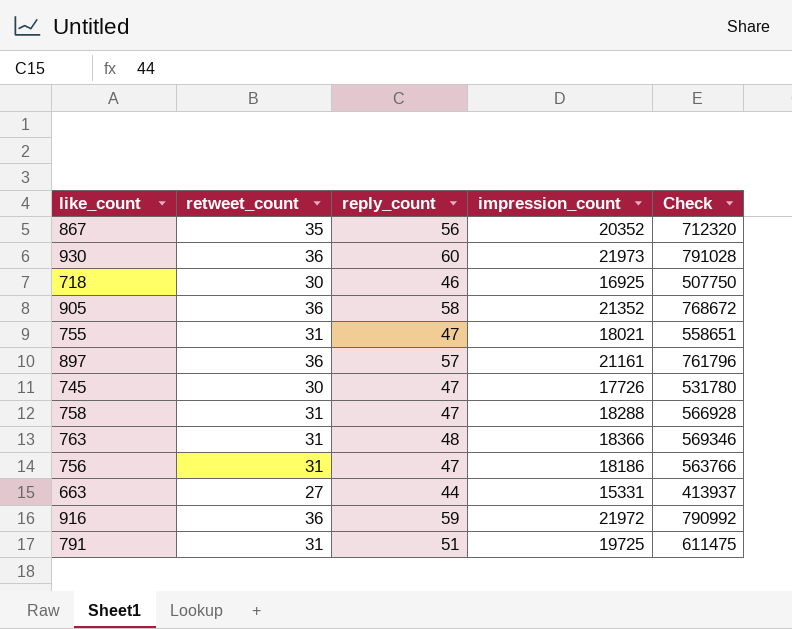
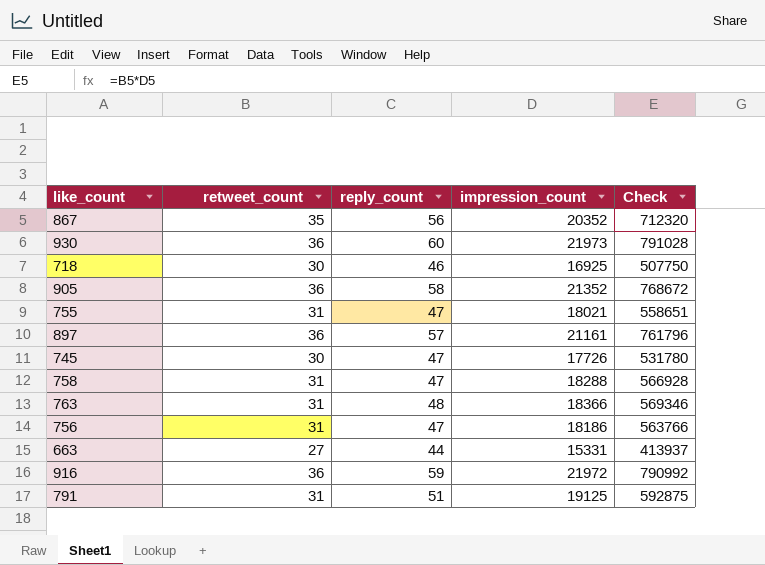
791 | impression_count: 19725 -> 19125
791 | Check: 611475 -> 592875

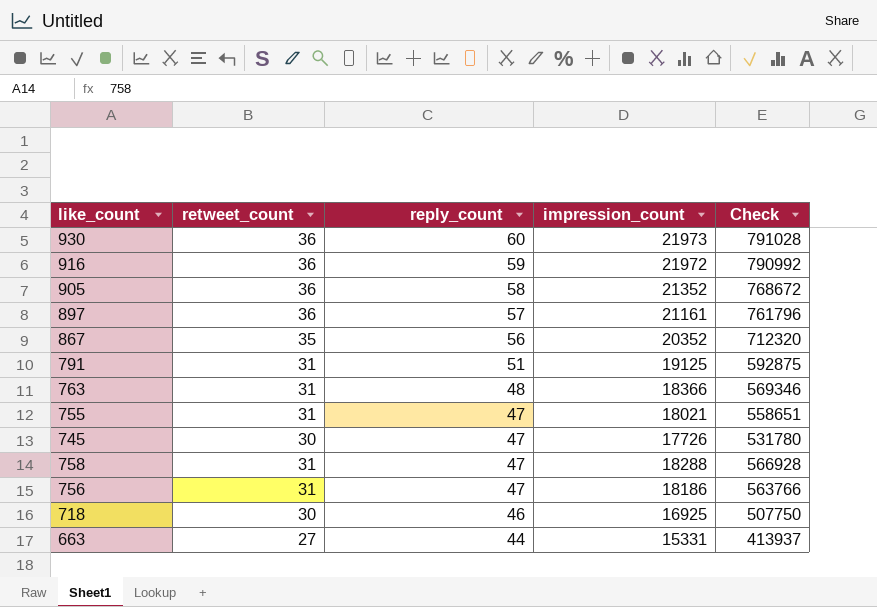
row order: none -> reply_count descending

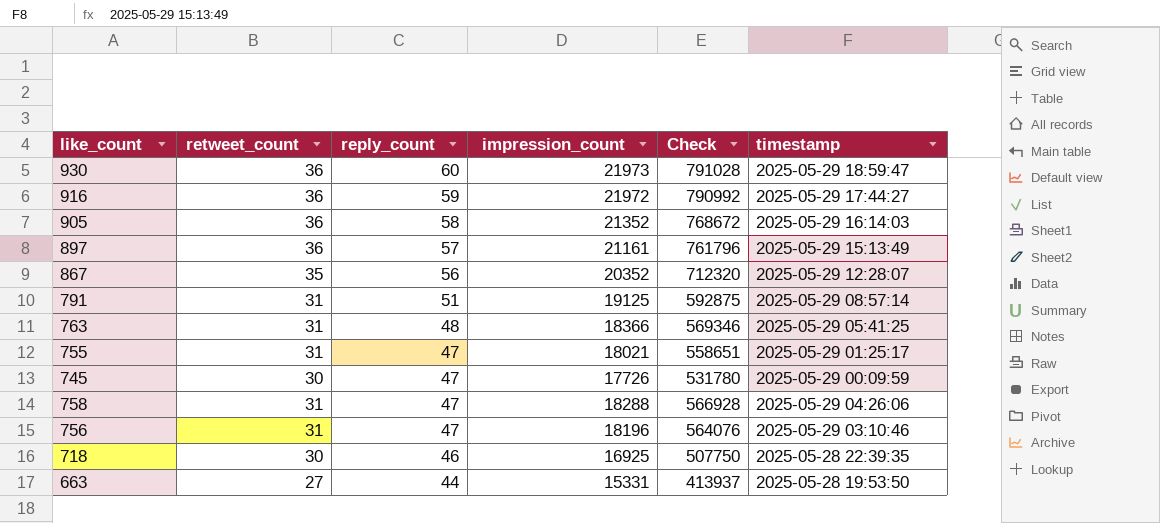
column timestamp | position: none -> 6
756 | impression_count: 18186 -> 18196
756 | Check: 563766 -> 564076

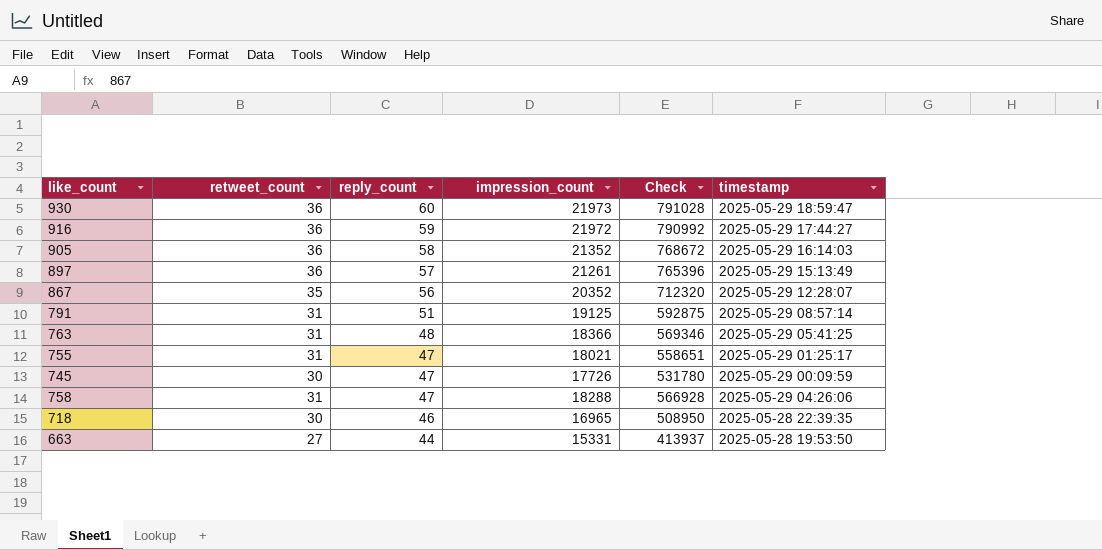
row 756: 31 | 47 | 18196 | 564076 | 2025-05-29 03:10:46 -> none
897 | impression_count: 21161 -> 21261
897 | Check: 761796 -> 765396
718 | impression_count: 16925 -> 16965
718 | Check: 507750 -> 508950

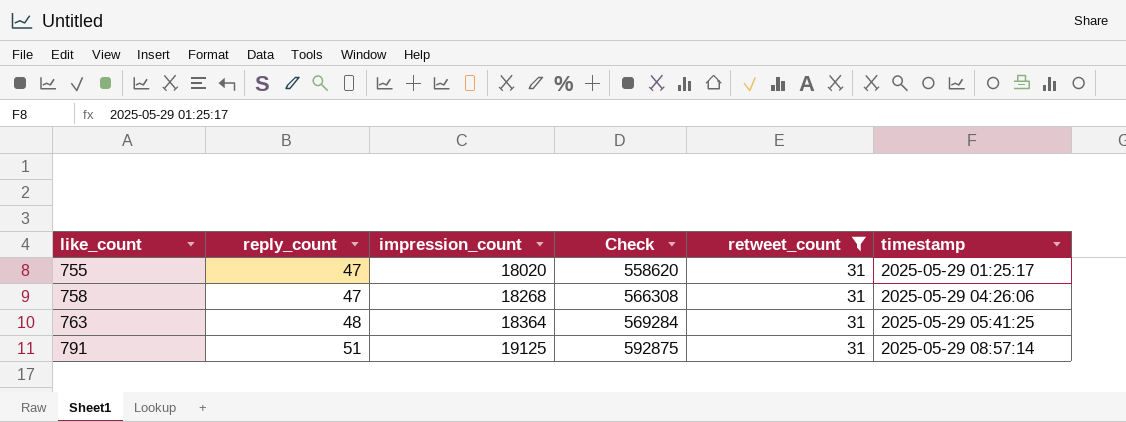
filter: none -> retweet_count = 31
row order: reply_count descending -> like_count ascending
column retweet_count | position: 2 -> 5
755 | impression_count: 18021 -> 18020
755 | Check: 558651 -> 558620
758 | impression_count: 18288 -> 18268
758 | Check: 566928 -> 566308
763 | impression_count: 18366 -> 18364
763 | Check: 569346 -> 569284

